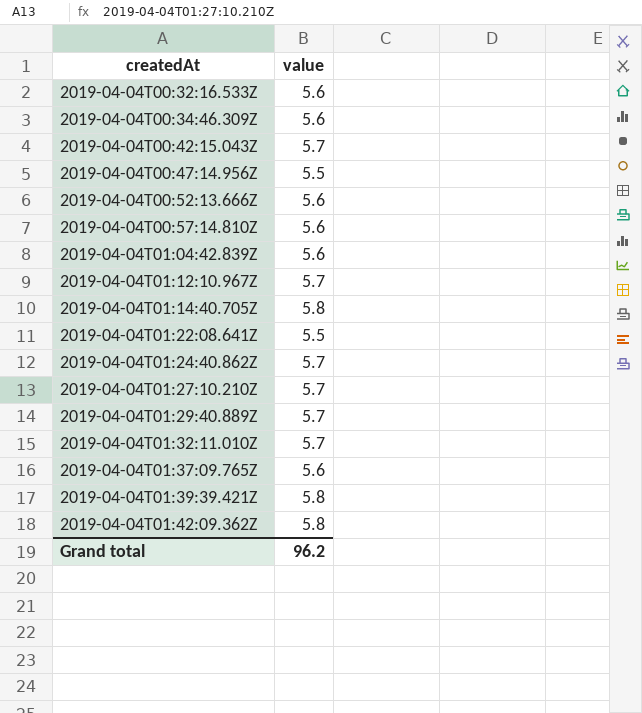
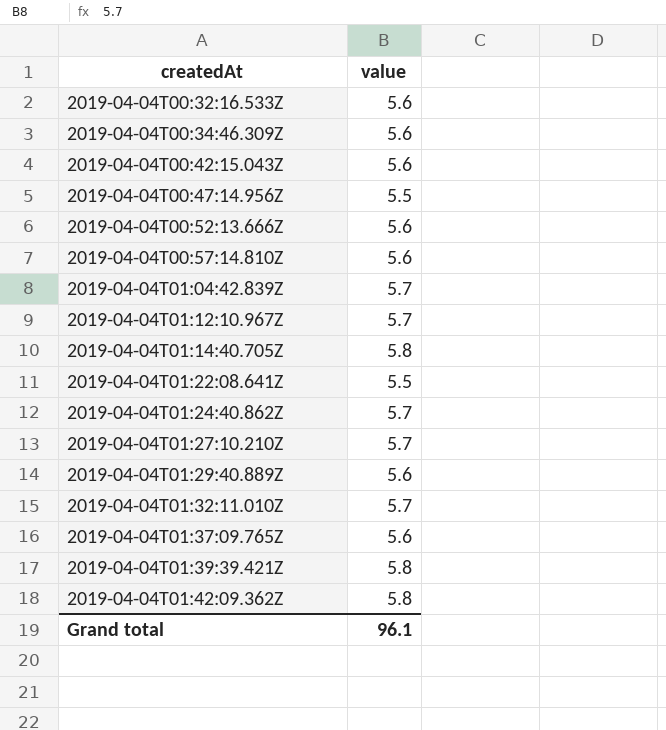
2019-04-04T00:42:15.043Z | value: 5.7 -> 5.6
2019-04-04T01:04:42.839Z | value: 5.6 -> 5.7
2019-04-04T01:29:40.889Z | value: 5.7 -> 5.6
Grand total | value: 96.2 -> 96.1

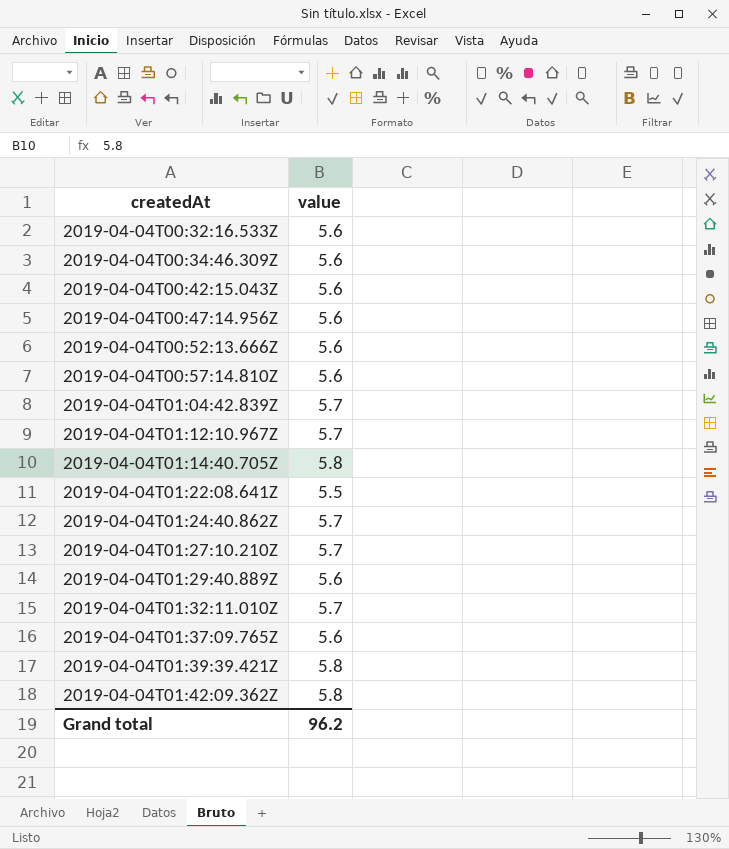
2019-04-04T00:47:14.956Z | value: 5.5 -> 5.6
Grand total | value: 96.1 -> 96.2

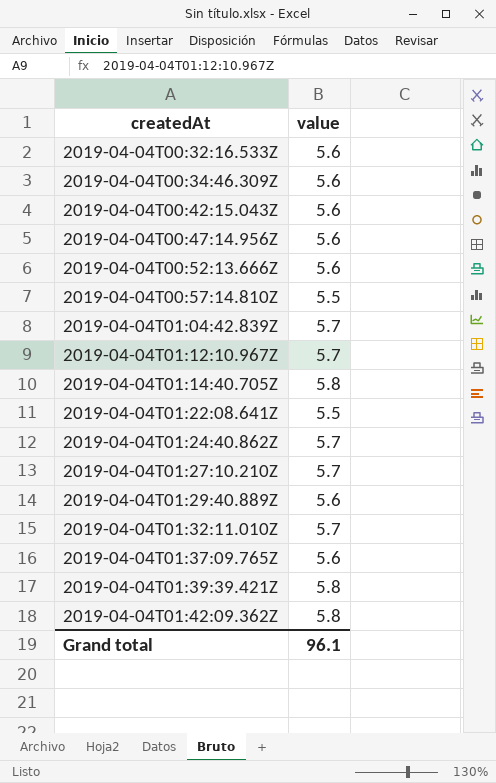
2019-04-04T00:57:14.810Z | value: 5.6 -> 5.5
Grand total | value: 96.2 -> 96.1

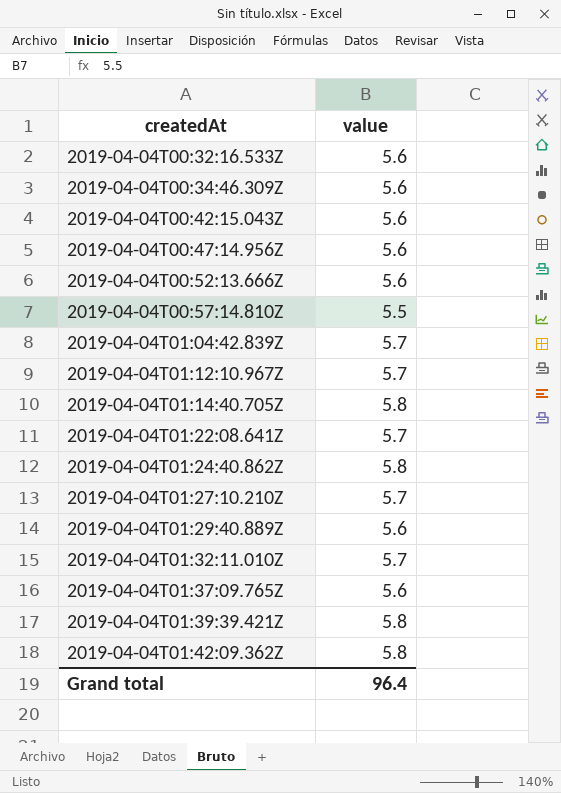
2019-04-04T01:22:08.641Z | value: 5.5 -> 5.7
2019-04-04T01:24:40.862Z | value: 5.7 -> 5.8
Grand total | value: 96.1 -> 96.4

